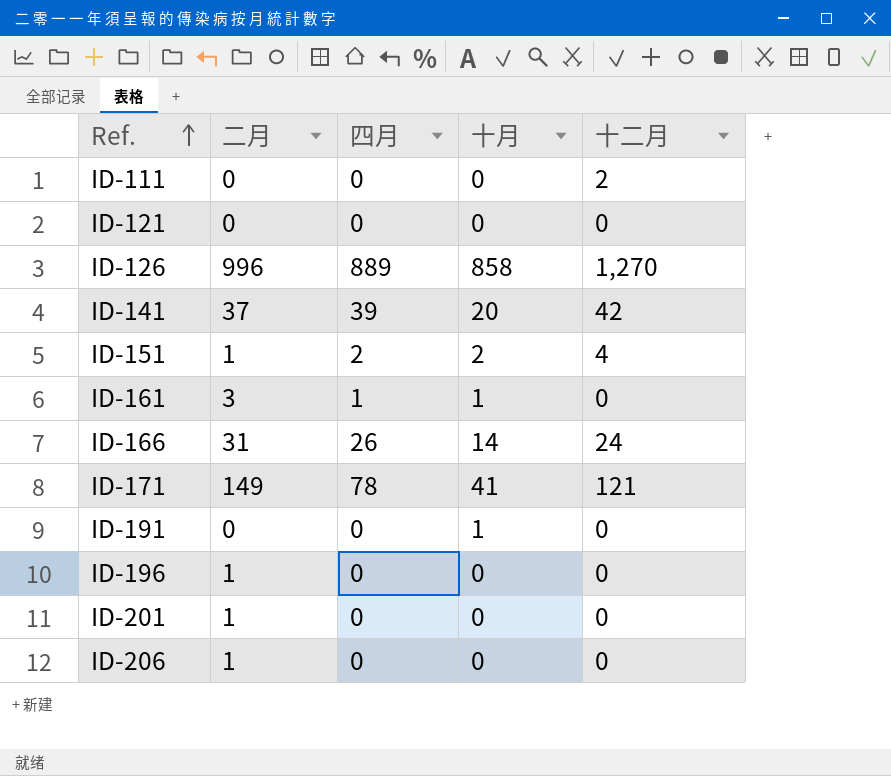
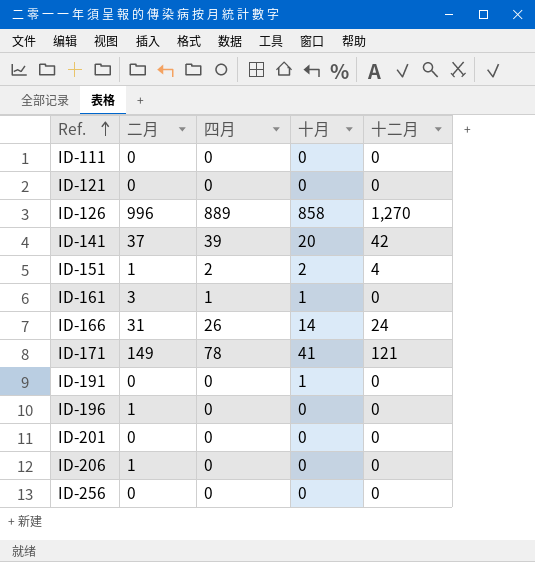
ID-111 | 十二月: 2 -> 0
ID-201 | 二月: 1 -> 0
row ID-256: none -> 0 | 0 | 0 | 0

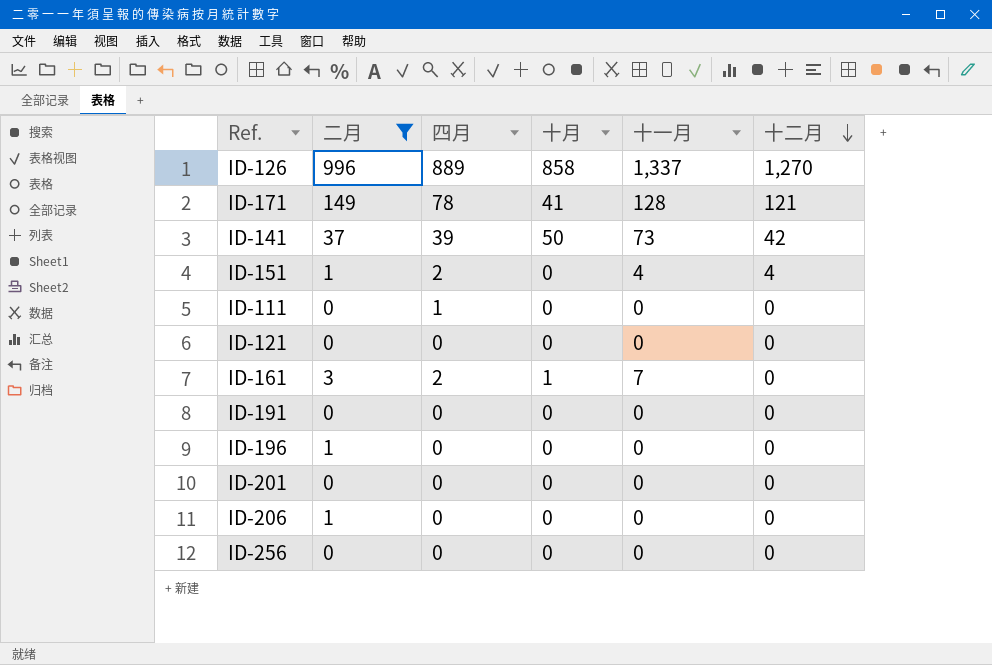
filter: none -> 二月 != 31
row order: Ref. ascending -> 十二月 descending
column 十一月 | position: none -> 5
ID-141 | 十月: 20 -> 50
ID-151 | 十月: 2 -> 0
ID-111 | 四月: 0 -> 1
ID-161 | 四月: 1 -> 2
ID-191 | 十月: 1 -> 0

